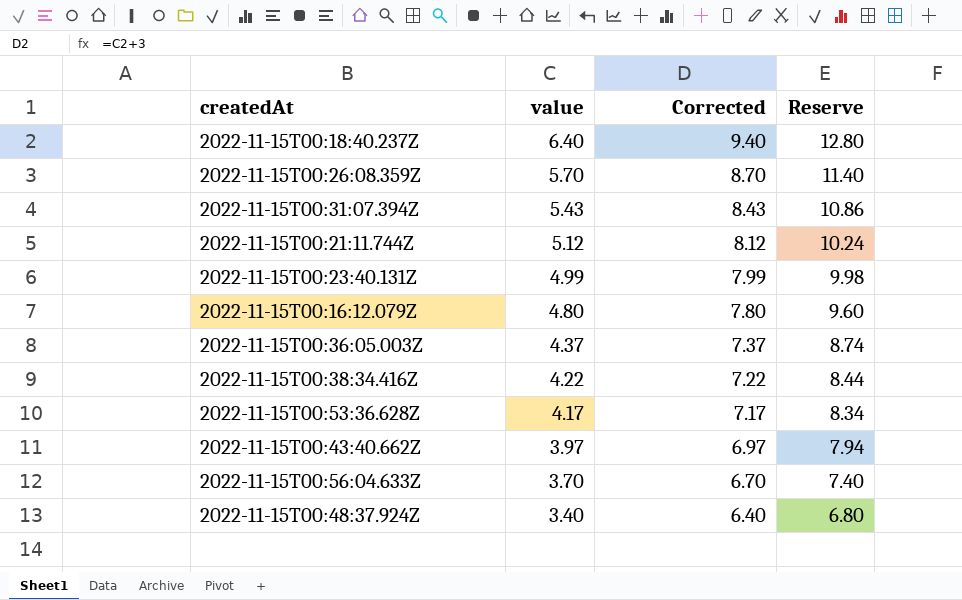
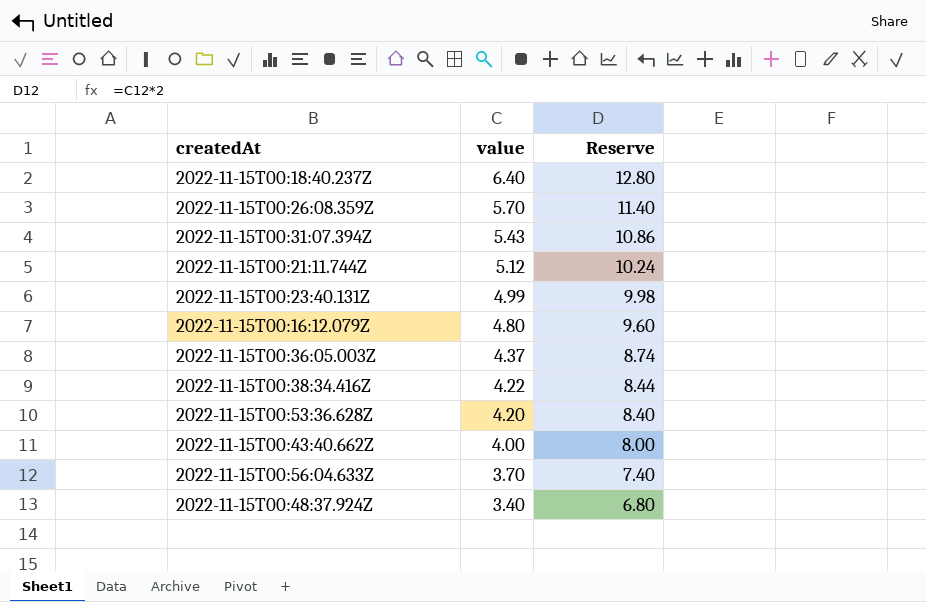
column Corrected | formula: [value] + 3 -> none
2022-11-15T00:53:36.628Z | value: 4.17 -> 4.20
2022-11-15T00:53:36.628Z | Reserve: 8.34 -> 8.40
2022-11-15T00:43:40.662Z | value: 3.97 -> 4.00
2022-11-15T00:43:40.662Z | Reserve: 7.94 -> 8.00

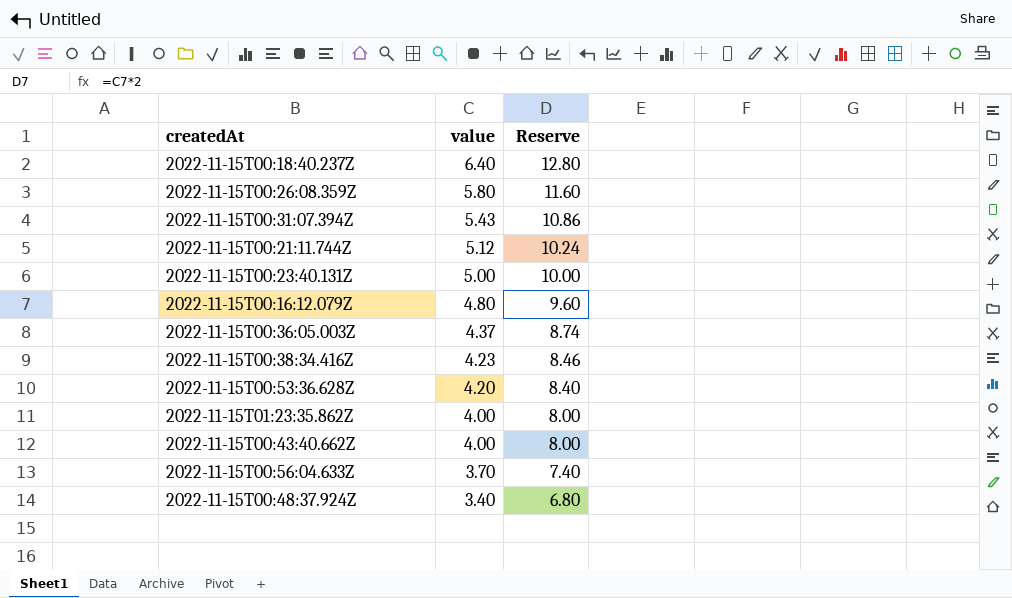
2022-11-15T00:26:08.359Z | value: 5.70 -> 5.80
2022-11-15T00:26:08.359Z | Reserve: 11.40 -> 11.60
2022-11-15T00:23:40.131Z | value: 4.99 -> 5.00
2022-11-15T00:23:40.131Z | Reserve: 9.98 -> 10.00
2022-11-15T00:38:34.416Z | value: 4.22 -> 4.23
2022-11-15T00:38:34.416Z | Reserve: 8.44 -> 8.46
row 2022-11-15T01:23:35.862Z: none -> 4.00 | 8.00

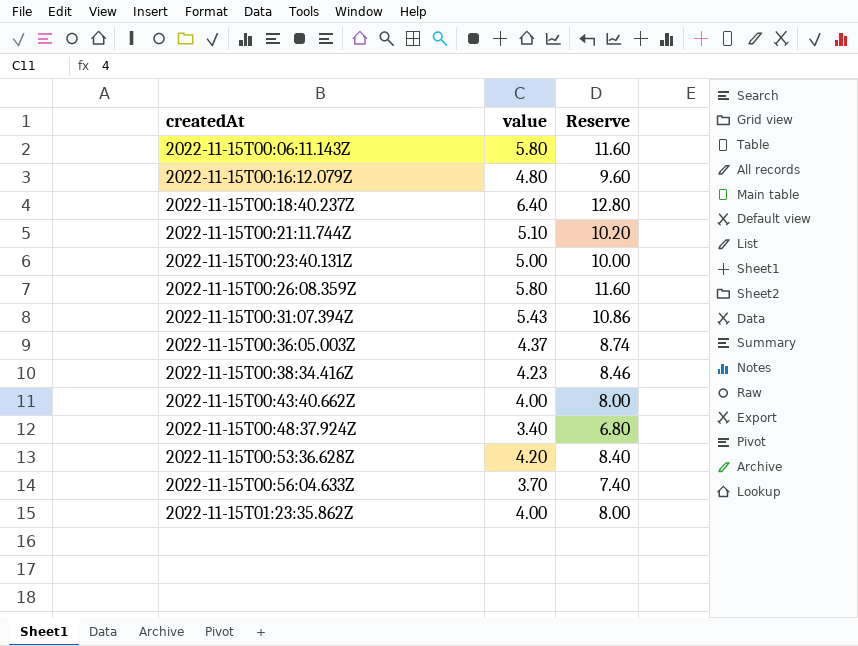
row order: value descending -> createdAt ascending
row 2022-11-15T00:06:11.143Z: none -> 5.80 | 11.60
2022-11-15T00:21:11.744Z | value: 5.12 -> 5.10
2022-11-15T00:21:11.744Z | Reserve: 10.24 -> 10.20

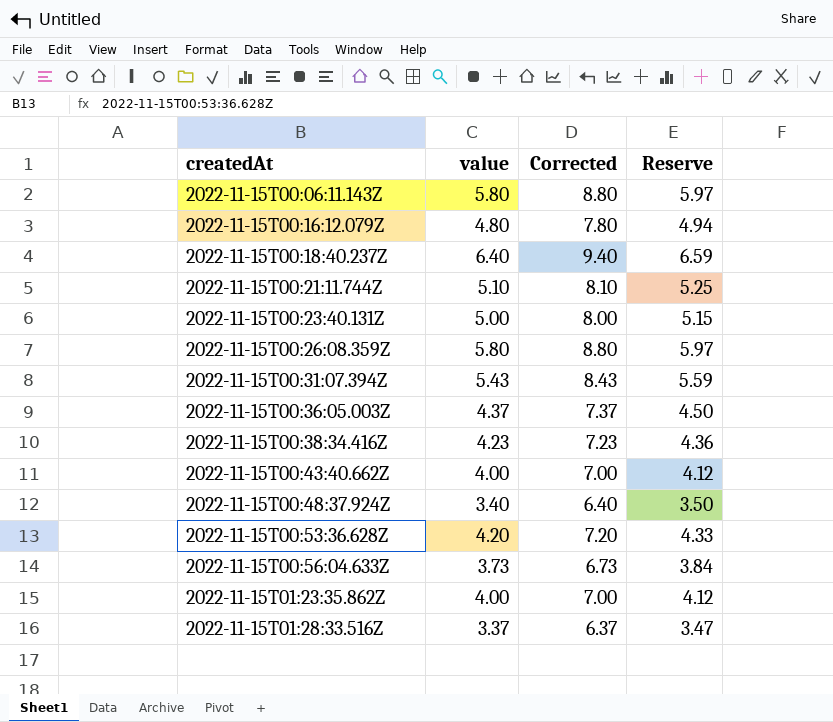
column Corrected | formula: none -> [value] + 3
column Reserve | formula: [value] * 2 -> [value] * 1.03
2022-11-15T00:56:04.633Z | value: 3.70 -> 3.73
row 2022-11-15T01:28:33.516Z: none -> 3.37 | 6.37 | 3.47

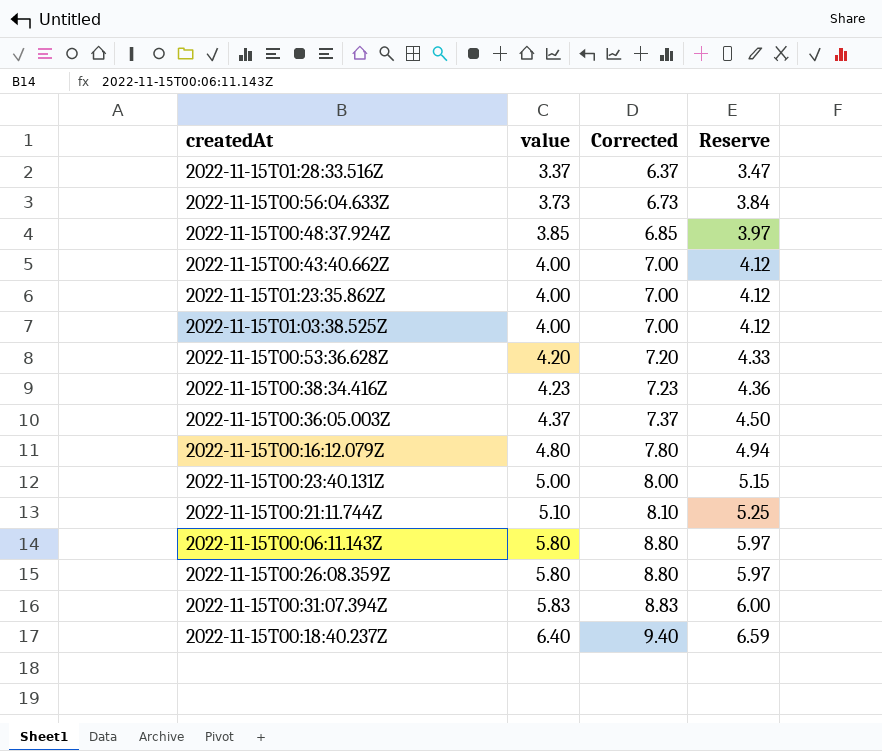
row order: createdAt ascending -> value ascending
2022-11-15T00:48:37.924Z | value: 3.40 -> 3.85
2022-11-15T00:48:37.924Z | Corrected: 6.40 -> 6.85
2022-11-15T00:48:37.924Z | Reserve: 3.50 -> 3.97
row 2022-11-15T01:03:38.525Z: none -> 4.00 | 7.00 | 4.12
2022-11-15T00:31:07.394Z | value: 5.43 -> 5.83
2022-11-15T00:31:07.394Z | Corrected: 8.43 -> 8.83
2022-11-15T00:31:07.394Z | Reserve: 5.59 -> 6.00

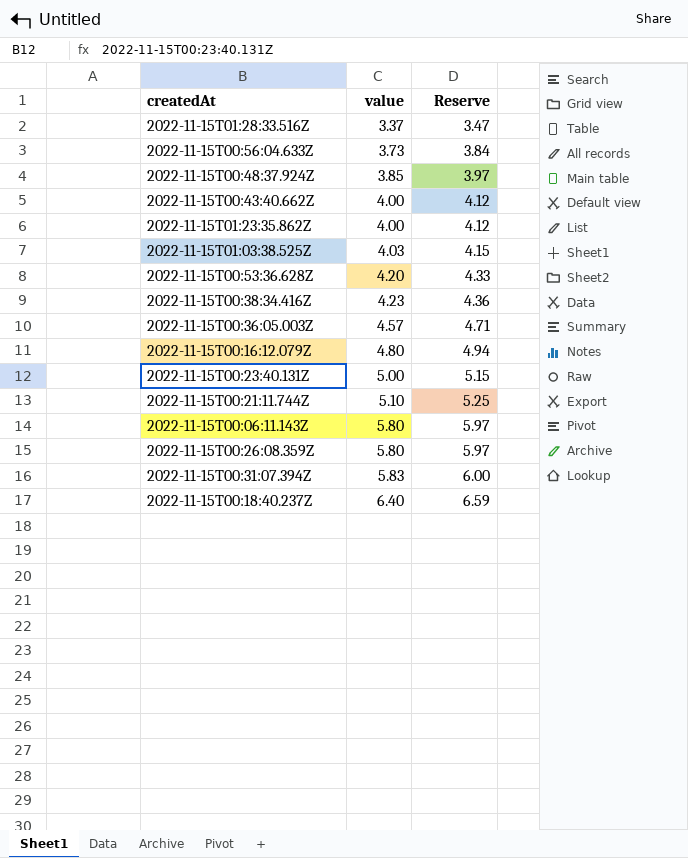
column Corrected | formula: [value] + 3 -> none
2022-11-15T01:03:38.525Z | value: 4.00 -> 4.03
2022-11-15T01:03:38.525Z | Reserve: 4.12 -> 4.15
2022-11-15T00:36:05.003Z | value: 4.37 -> 4.57
2022-11-15T00:36:05.003Z | Reserve: 4.50 -> 4.71

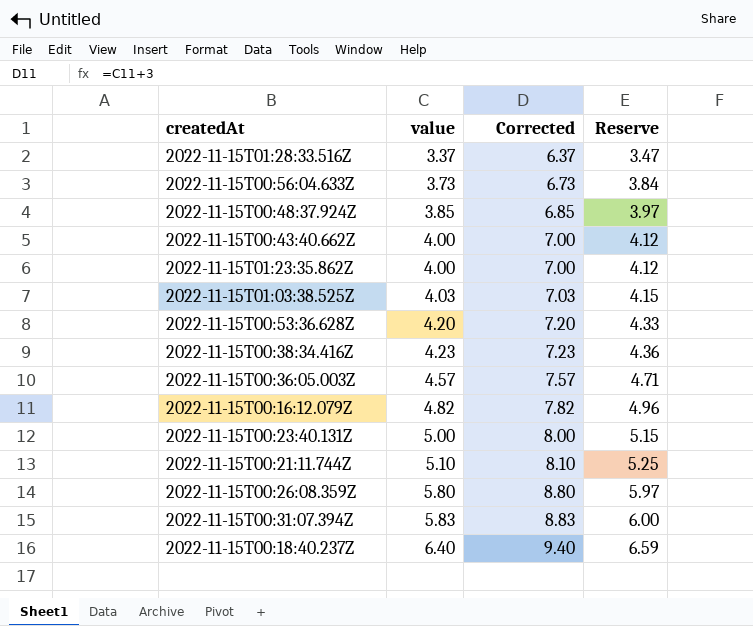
column Corrected | formula: none -> [value] + 3
row 2022-11-15T00:06:11.143Z: 5.80 | 5.97 -> none
2022-11-15T00:16:12.079Z | value: 4.80 -> 4.82
2022-11-15T00:16:12.079Z | Reserve: 4.94 -> 4.96

